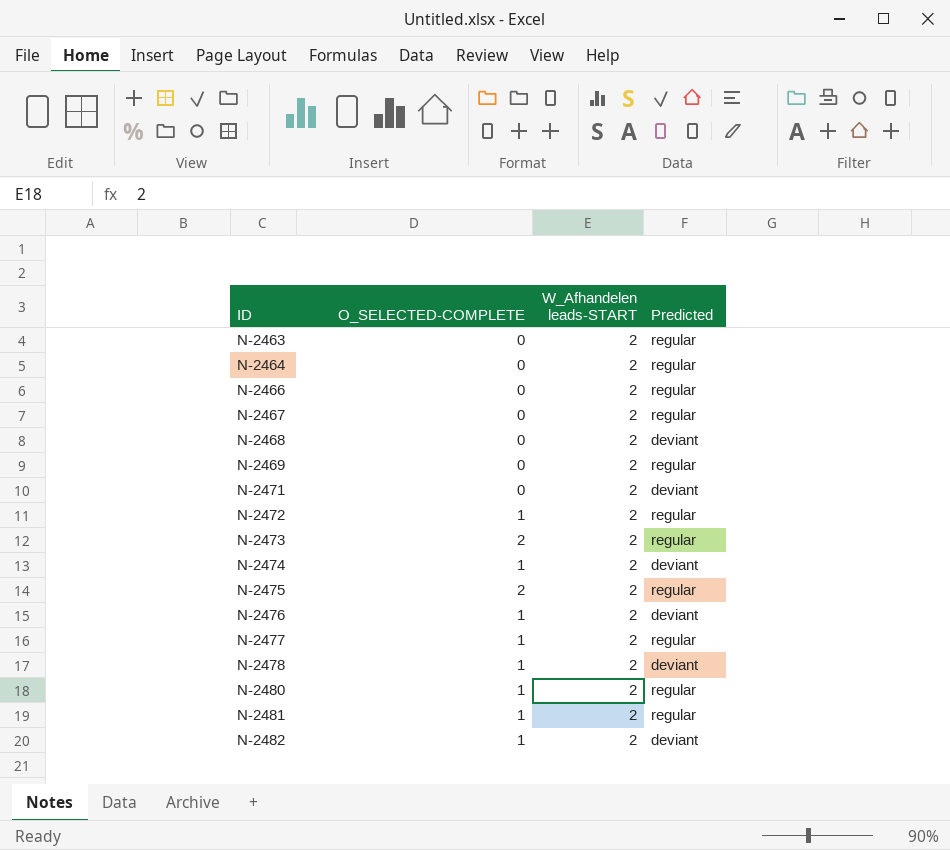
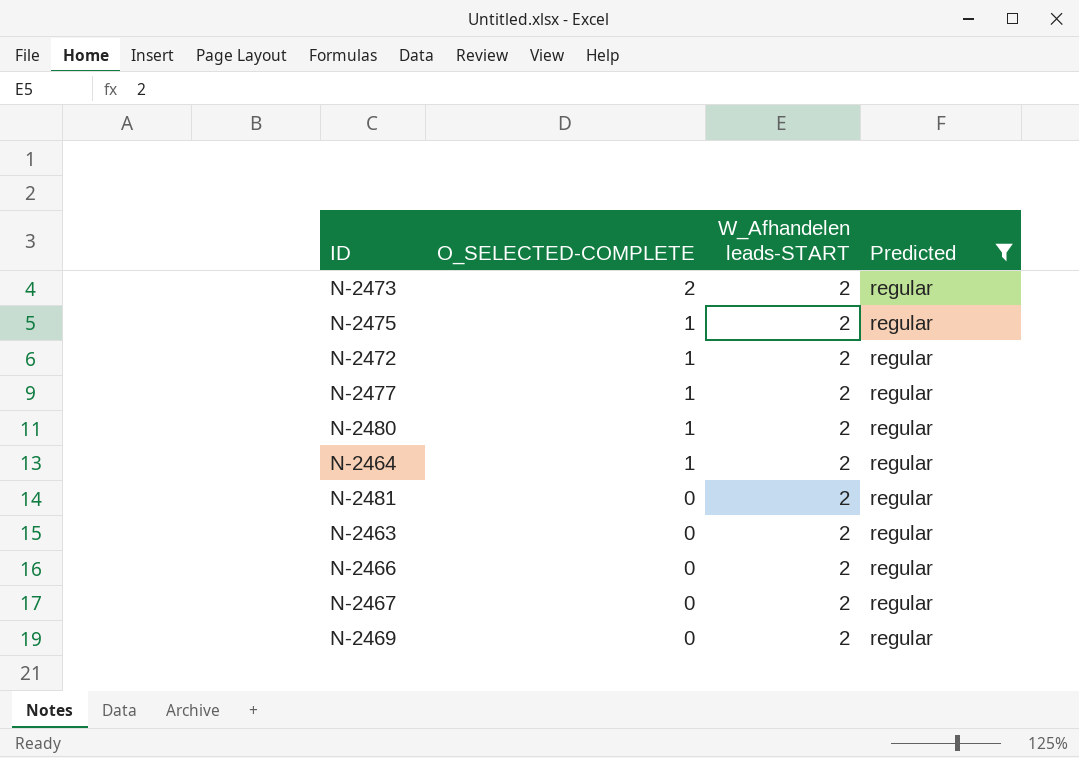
filter: none -> Predicted = regular
row order: ID ascending -> O_SELECTED-COMPLETE descending
N-2475 | O_SELECTED-COMPLETE: 2 -> 1
N-2464 | O_SELECTED-COMPLETE: 0 -> 1
N-2481 | O_SELECTED-COMPLETE: 1 -> 0

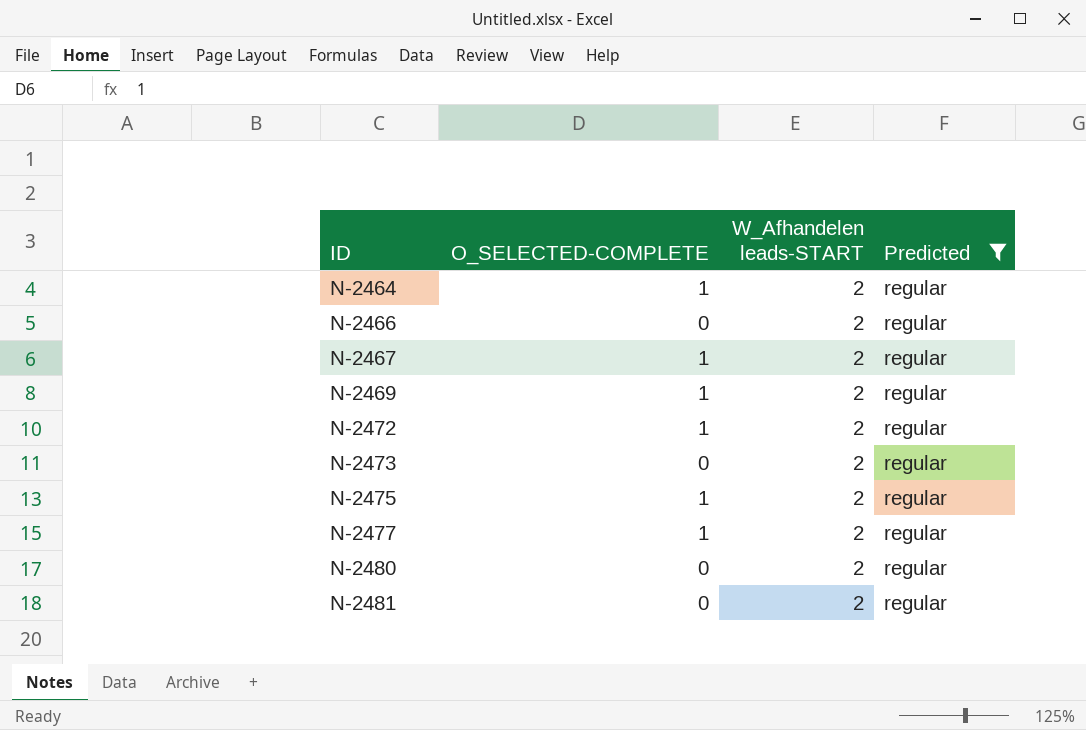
row order: O_SELECTED-COMPLETE descending -> ID ascending
row N-2463: 0 | 2 | regular -> none
N-2467 | O_SELECTED-COMPLETE: 0 -> 1
N-2469 | O_SELECTED-COMPLETE: 0 -> 1
N-2473 | O_SELECTED-COMPLETE: 2 -> 0
N-2480 | O_SELECTED-COMPLETE: 1 -> 0

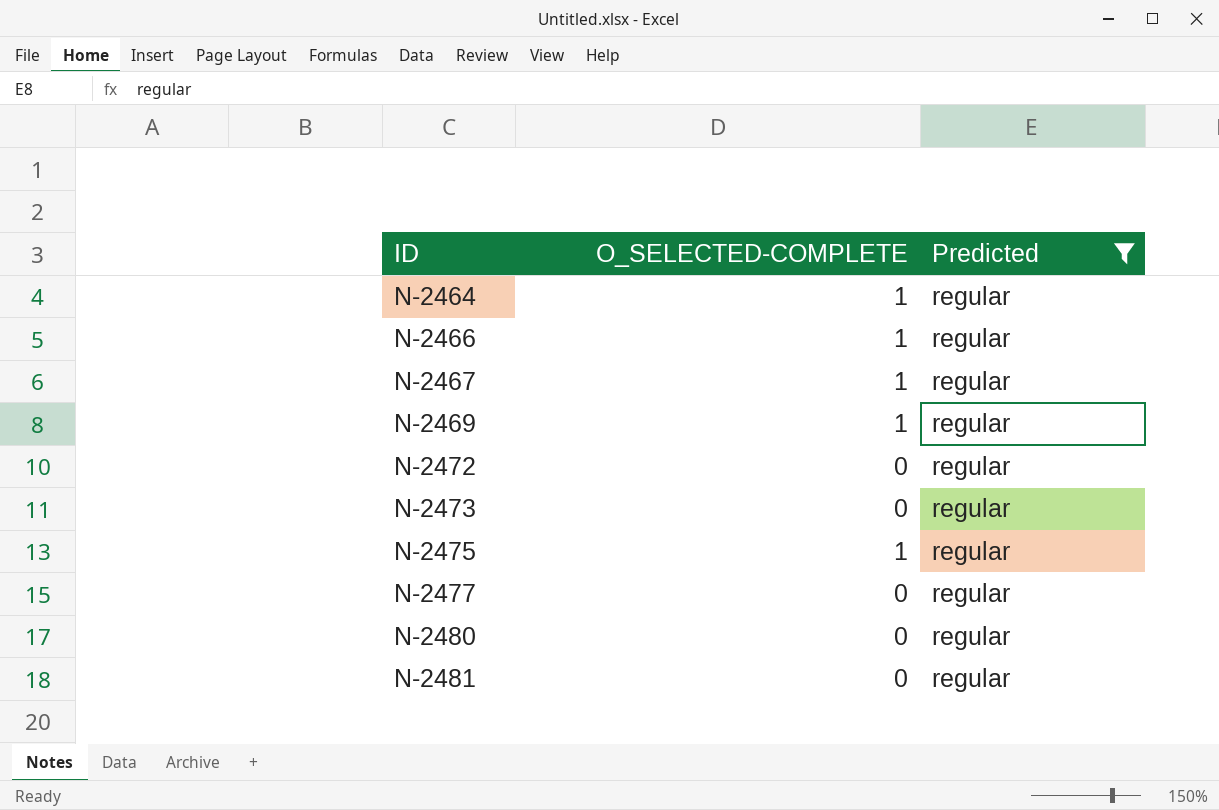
column W_Afhandelen leads-START | position: 3 -> none
N-2466 | O_SELECTED-COMPLETE: 0 -> 1
N-2472 | O_SELECTED-COMPLETE: 1 -> 0
N-2477 | O_SELECTED-COMPLETE: 1 -> 0

